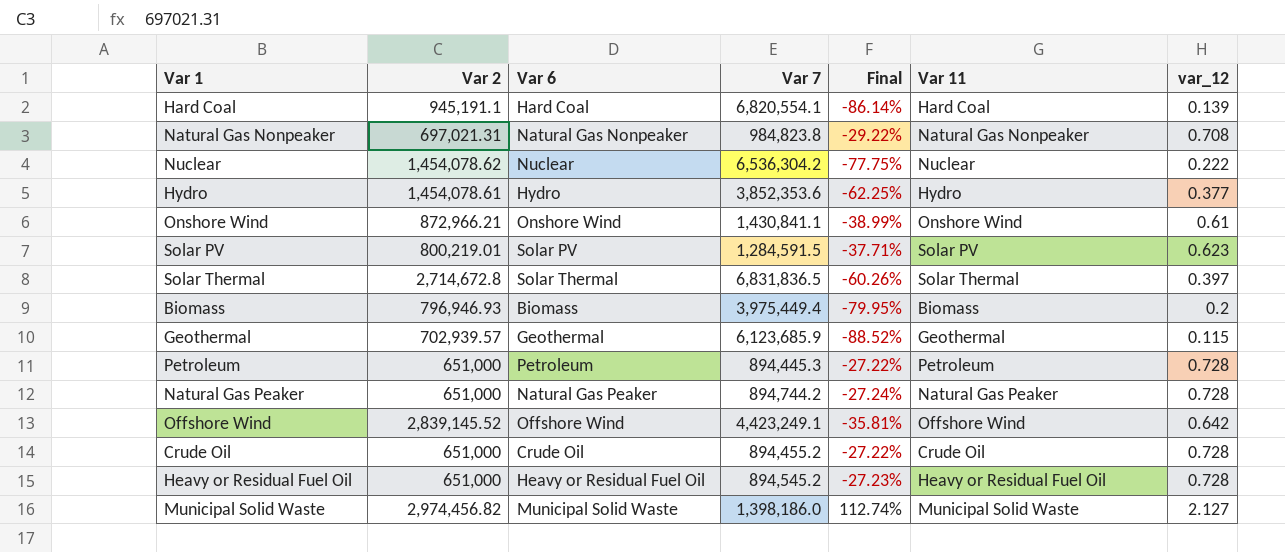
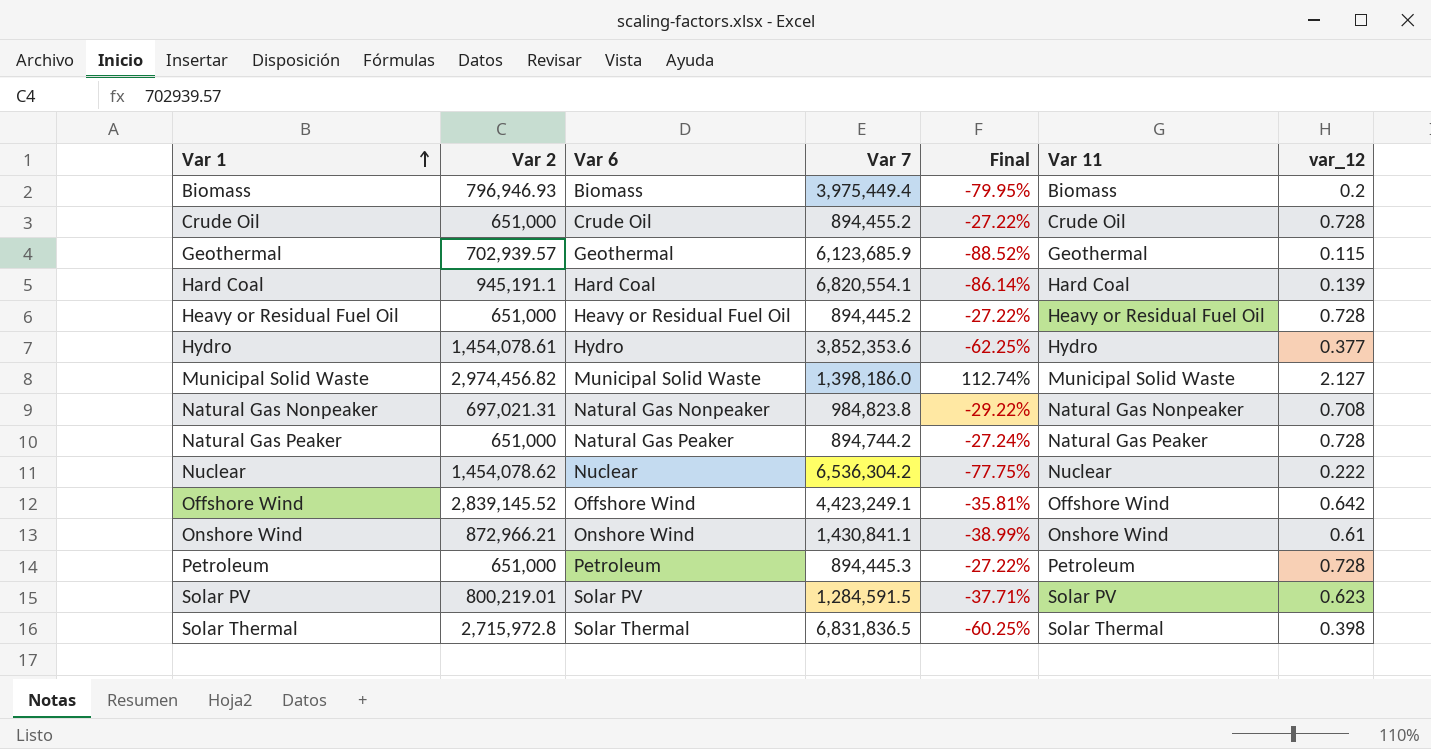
row order: none -> Var 1 ascending
Heavy or Residual Fuel Oil | Var 7: 894,545.2 -> 894,445.2
Heavy or Residual Fuel Oil | Final: -27.23% -> -27.22%
Solar Thermal | Var 2: 2,714,672.8 -> 2,715,972.8
Solar Thermal | Final: -60.26% -> -60.25%
Solar Thermal | var_12: 0.397 -> 0.398

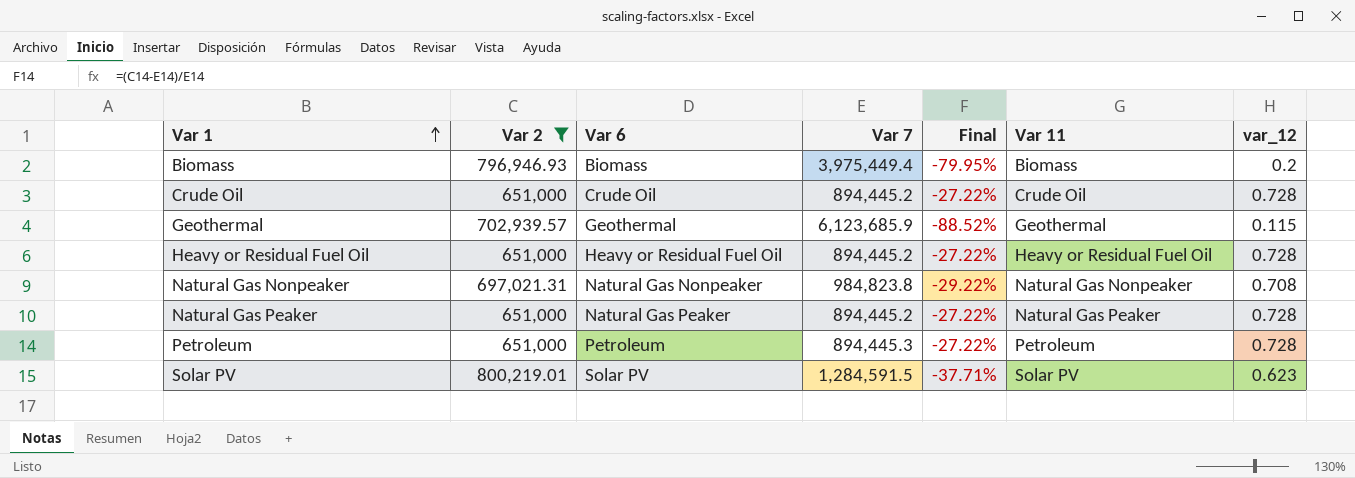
filter: none -> Var 2 <= 800,219.01
Crude Oil | Var 7: 894,455.2 -> 894,445.2
Natural Gas Peaker | Var 7: 894,744.2 -> 894,445.2
Natural Gas Peaker | Final: -27.24% -> -27.22%

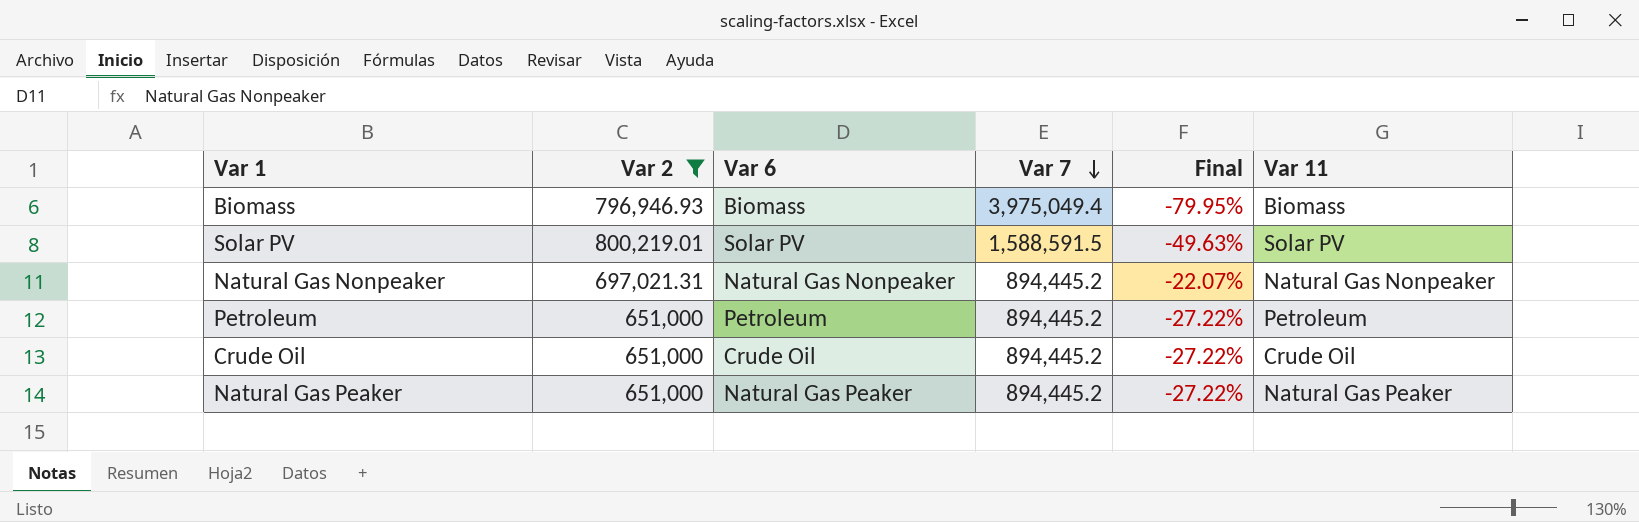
row order: Var 1 ascending -> Var 7 descending
column var_12 | formula: [Var 2] / [Var 7] -> none
row Geothermal: 702,939.57 | Geothermal | 6,123,685.9 | -88.52% | Geothermal | 0.115 -> none
row Heavy or Residual Fuel Oil: 651,000 | Heavy or Residual Fuel Oil | 894,445.2 | -27.22% | Heavy or Residual Fuel Oil | 0.728 -> none
Biomass | Var 7: 3,975,449.4 -> 3,975,049.4
Solar PV | Var 7: 1,284,591.5 -> 1,588,591.5
Solar PV | Final: -37.71% -> -49.63%
Natural Gas Nonpeaker | Var 7: 984,823.8 -> 894,445.2
Natural Gas Nonpeaker | Final: -29.22% -> -22.07%
Petroleum | Var 7: 894,445.3 -> 894,445.2

